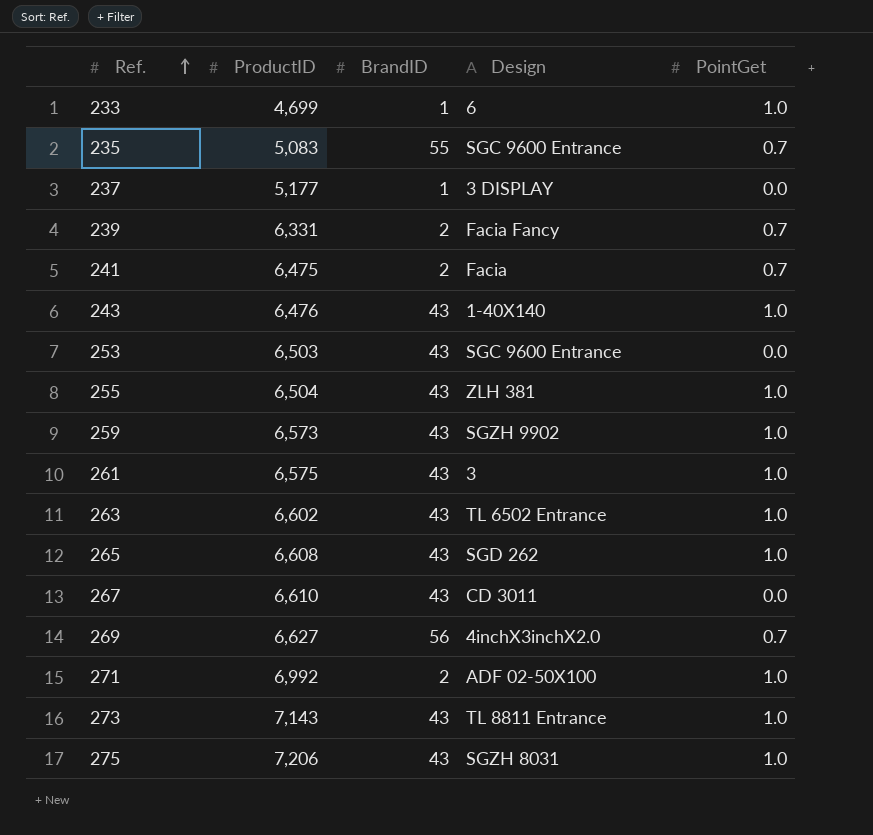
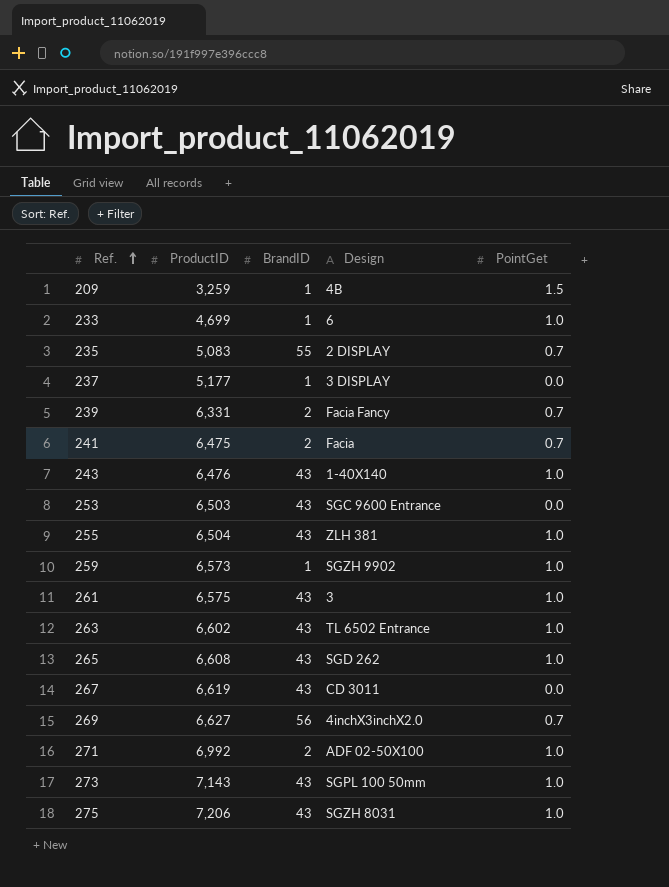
row 209: none -> 3,259 | 1 | 4B | 1.5
235 | Design: SGC 9600 Entrance -> 2 DISPLAY
259 | BrandID: 43 -> 1
267 | ProductID: 6,610 -> 6,619
273 | Design: TL 8811 Entrance -> SGPL 100 50mm

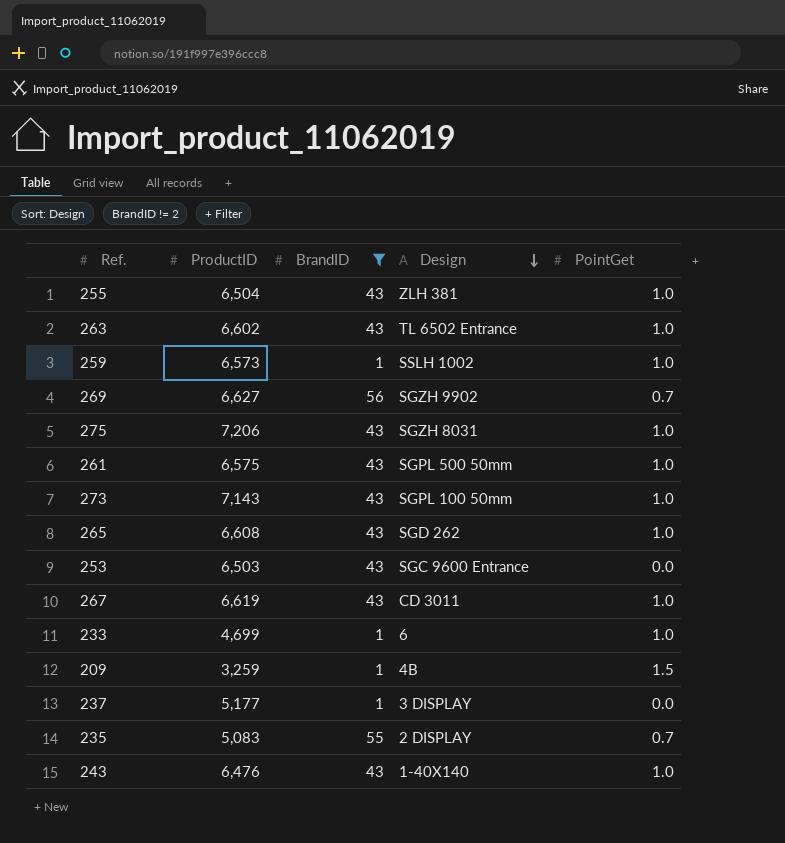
filter: none -> BrandID != 2
row order: Ref. ascending -> Design descending
259 | Design: SGZH 9902 -> SSLH 1002
269 | Design: 4inchX3inchX2.0 -> SGZH 9902
261 | Design: 3 -> SGPL 500 50mm
267 | PointGet: 0.0 -> 1.0

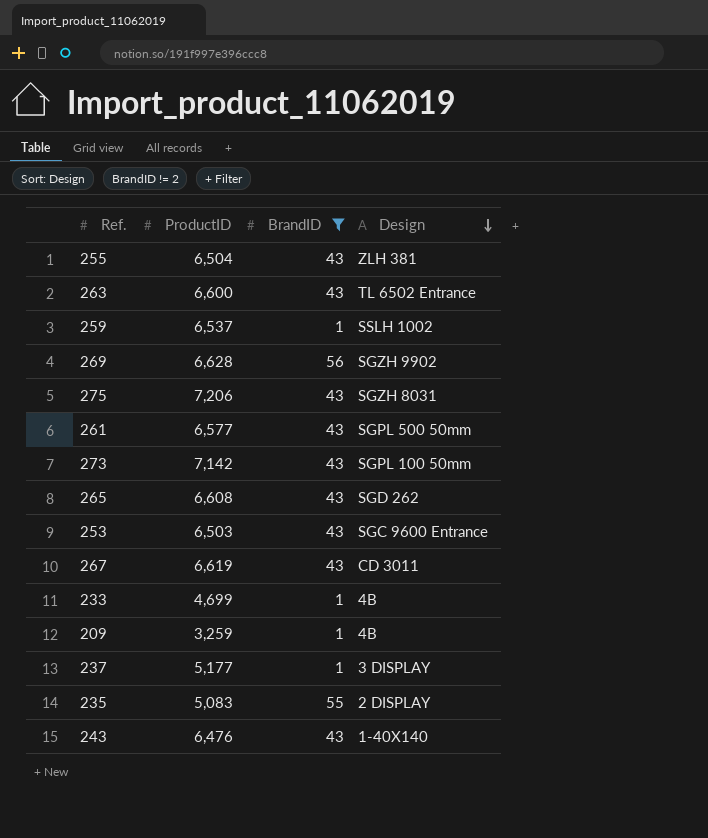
column PointGet | position: 5 -> none
263 | ProductID: 6,602 -> 6,600
259 | ProductID: 6,573 -> 6,537
269 | ProductID: 6,627 -> 6,628
261 | ProductID: 6,575 -> 6,577
273 | ProductID: 7,143 -> 7,142
233 | Design: 6 -> 4B

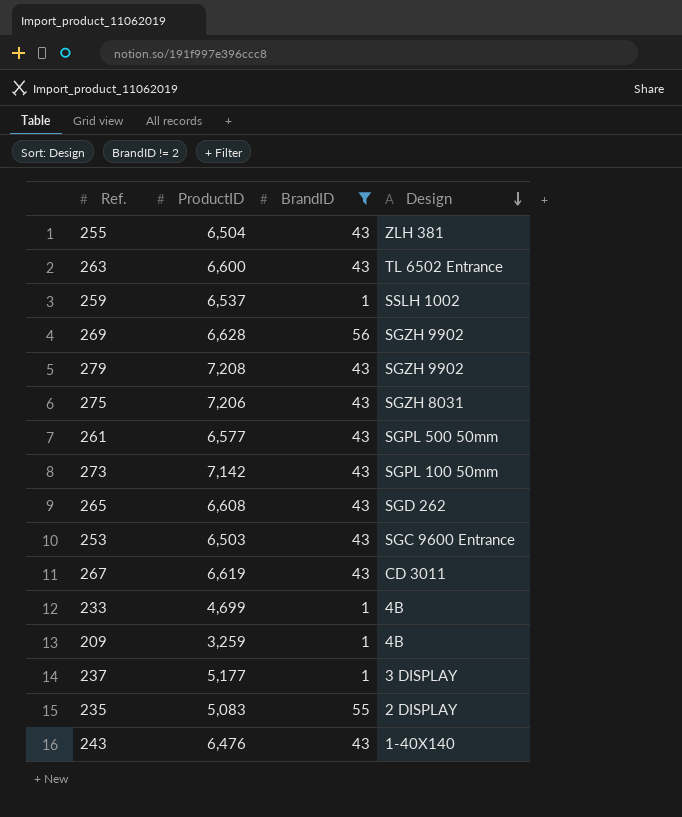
row 279: none -> 7,208 | 43 | SGZH 9902

